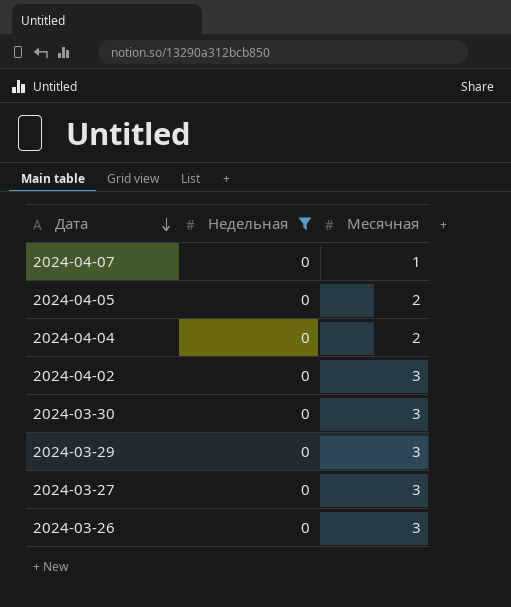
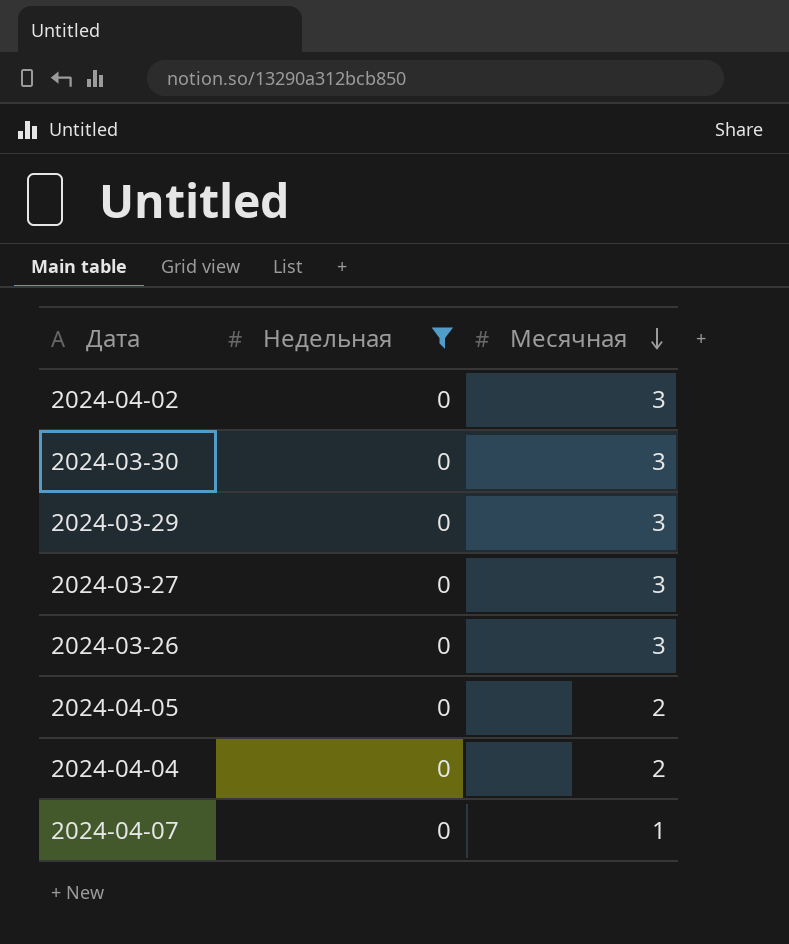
row order: Дата descending -> Месячная descending

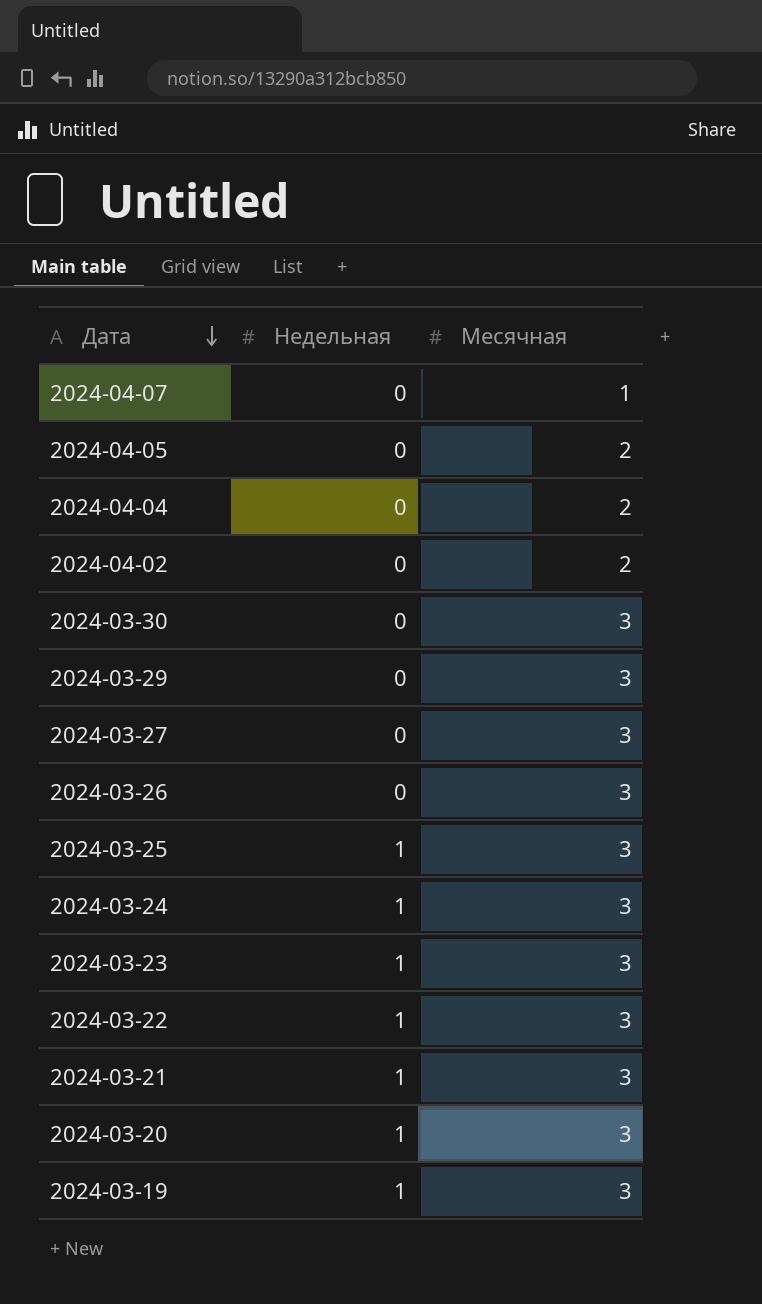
filter: Недельная = 0 -> none
row order: Месячная descending -> Дата descending
2024-04-02 | Месячная: 3 -> 2

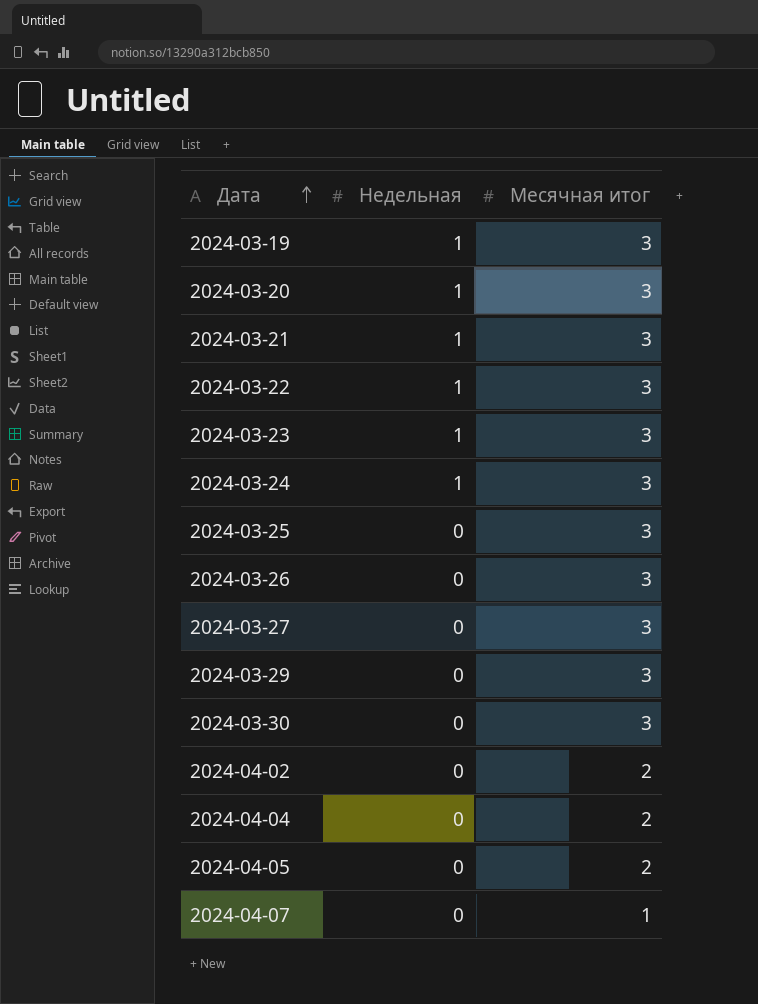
row order: Дата descending -> Дата ascending
column name: Месячная -> Месячная итог
2024-03-25 | Недельная: 1 -> 0

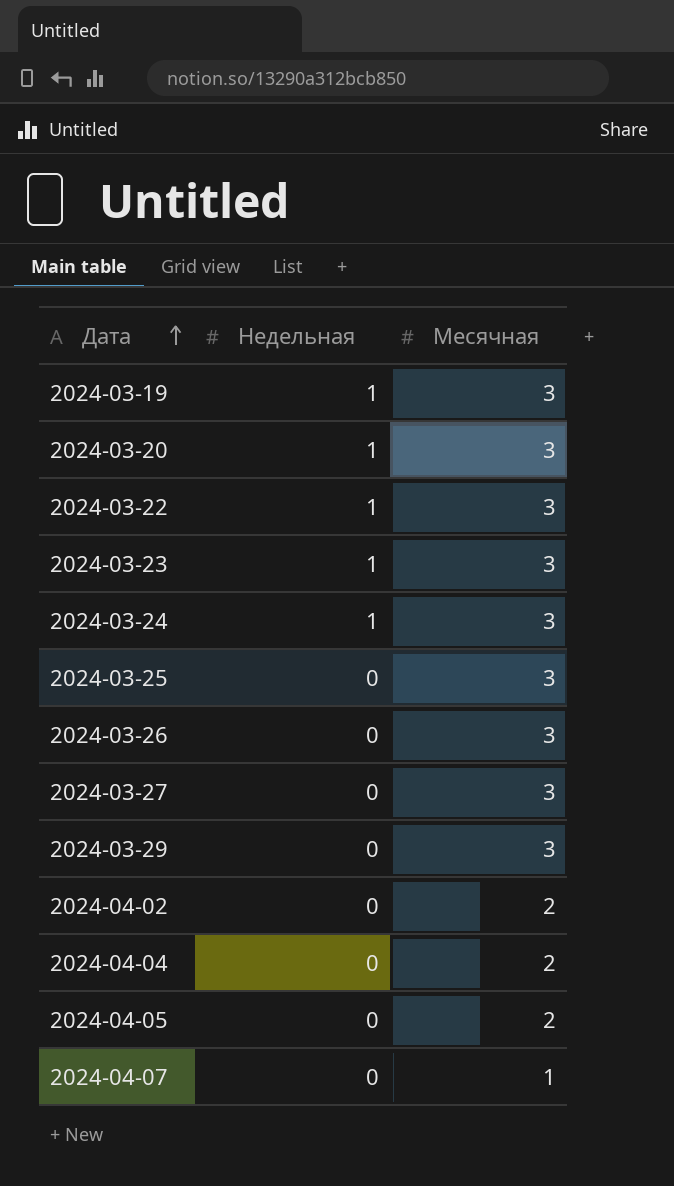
column name: Месячная итог -> Месячная
row 2024-03-21: 1 | 3 -> none
row 2024-03-30: 0 | 3 -> none

